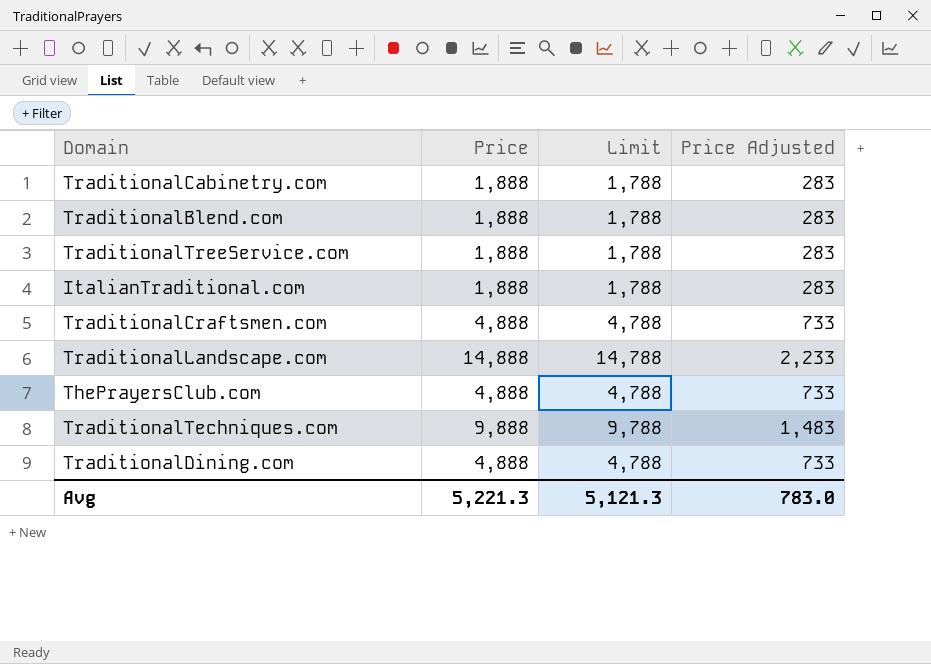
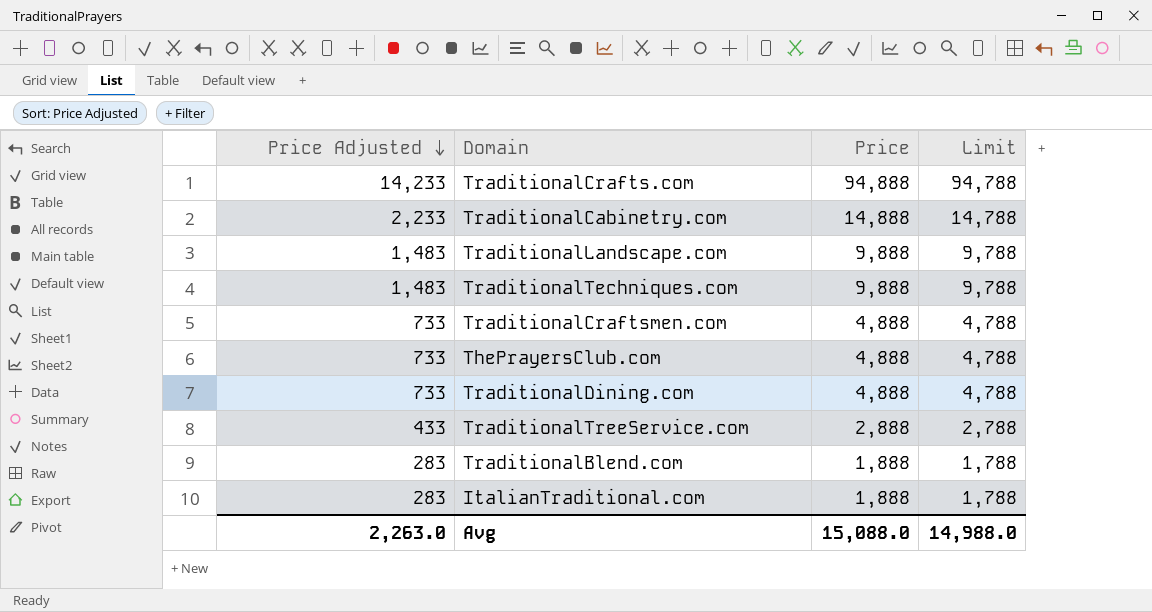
row order: none -> Price Adjusted descending
column Price Adjusted | position: 4 -> 1
row TraditionalCrafts.com: none -> 14,233 | 94,888 | 94,788
TraditionalCabinetry.com | Price Adjusted: 283 -> 2,233
TraditionalCabinetry.com | Price: 1,888 -> 14,888
TraditionalCabinetry.com | Limit: 1,788 -> 14,788
TraditionalLandscape.com | Price Adjusted: 2,233 -> 1,483
TraditionalLandscape.com | Price: 14,888 -> 9,888
TraditionalLandscape.com | Limit: 14,788 -> 9,788
TraditionalTreeService.com | Price Adjusted: 283 -> 433
TraditionalTreeService.com | Price: 1,888 -> 2,888
TraditionalTreeService.com | Limit: 1,788 -> 2,788
Avg | Price Adjusted: 783.0 -> 2,263.0
Avg | Price: 5,221.3 -> 15,088.0
Avg | Limit: 5,121.3 -> 14,988.0

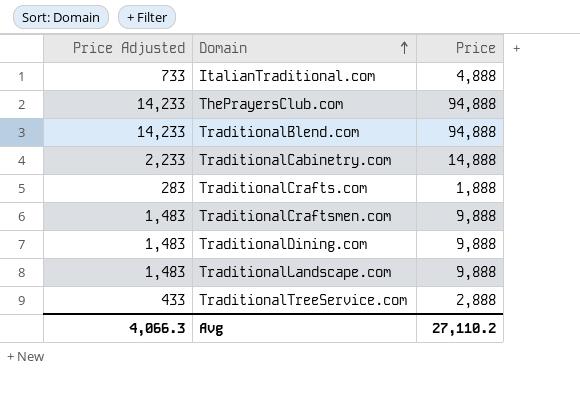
row order: Price Adjusted descending -> Domain ascending
column Limit | formula: [Price] - 100 -> none
row TraditionalTechniques.com: 1,483 | 9,888 | 9,788 -> none
ItalianTraditional.com | Price Adjusted: 283 -> 733
ItalianTraditional.com | Price: 1,888 -> 4,888
ThePrayersClub.com | Price Adjusted: 733 -> 14,233
ThePrayersClub.com | Price: 4,888 -> 94,888
TraditionalBlend.com | Price Adjusted: 283 -> 14,233
TraditionalBlend.com | Price: 1,888 -> 94,888
TraditionalCrafts.com | Price Adjusted: 14,233 -> 283
TraditionalCrafts.com | Price: 94,888 -> 1,888
TraditionalCraftsmen.com | Price Adjusted: 733 -> 1,483
TraditionalCraftsmen.com | Price: 4,888 -> 9,888
TraditionalDining.com | Price Adjusted: 733 -> 1,483
TraditionalDining.com | Price: 4,888 -> 9,888
Avg | Price Adjusted: 2,263.0 -> 4,066.3
Avg | Price: 15,088.0 -> 27,110.2

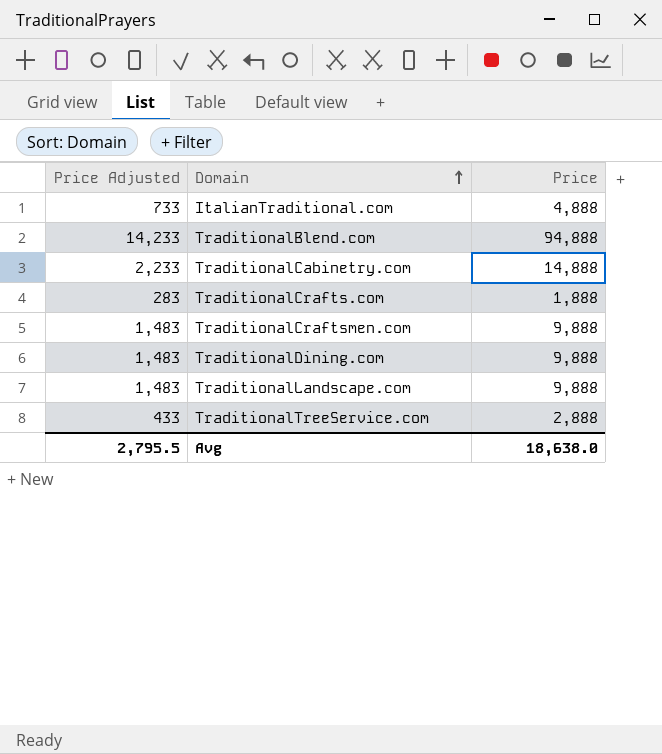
row ThePrayersClub.com: 14,233 | 94,888 -> none
Avg | Price Adjusted: 4,066.3 -> 2,795.5
Avg | Price: 27,110.2 -> 18,638.0

